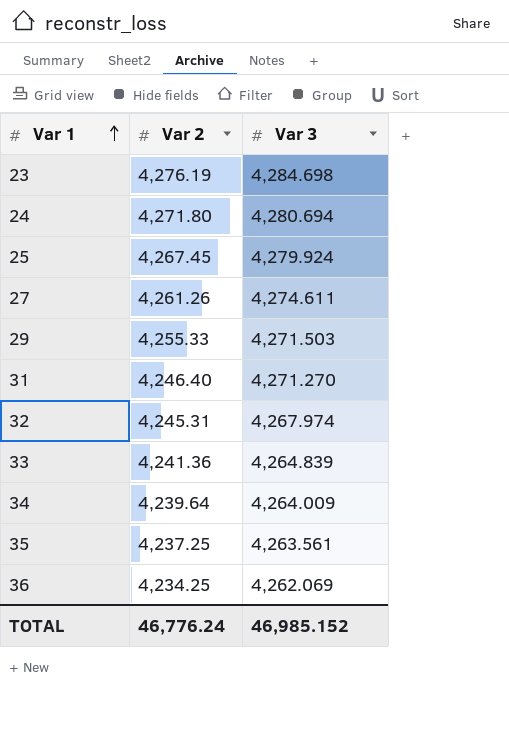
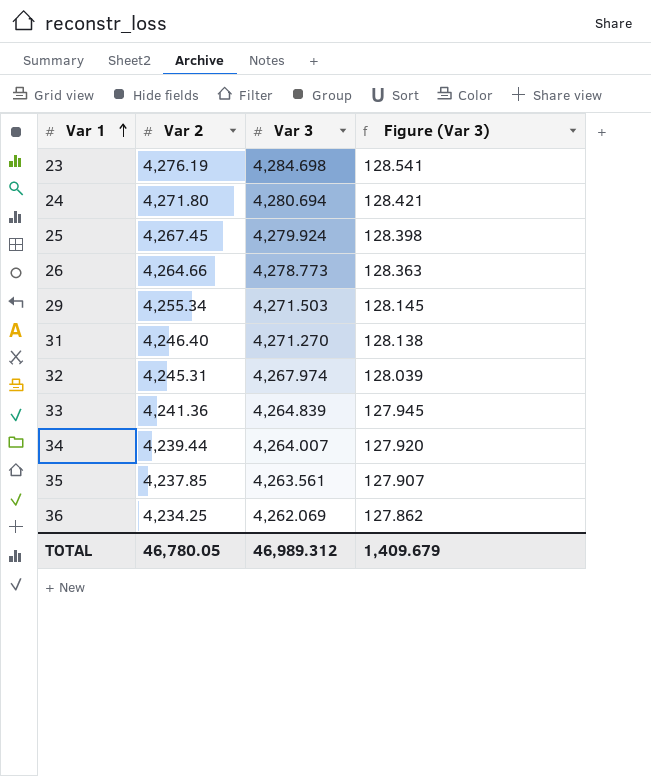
column Figure (Var 3) | formula: none -> [Var 3] * 0.03
row 27: 4,261.26 | 4,274.611 -> none
row 26: none -> 4,264.66 | 4,278.773 | 128.363
29 | Var 2: 4,255.33 -> 4,255.34
34 | Var 2: 4,239.64 -> 4,239.44
34 | Var 3: 4,264.009 -> 4,264.007
35 | Var 2: 4,237.25 -> 4,237.85
TOTAL | Var 2: 46,776.24 -> 46,780.05
TOTAL | Var 3: 46,985.152 -> 46,989.312

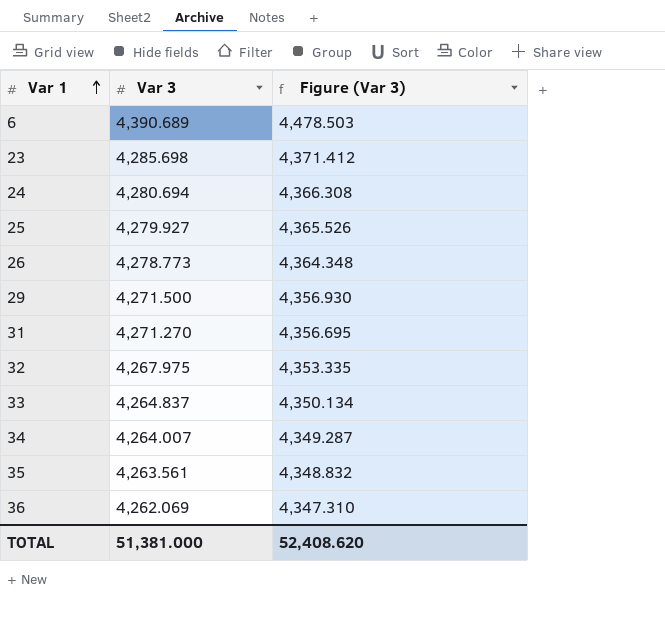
column Var 2 | position: 2 -> none
column Figure (Var 3) | formula: [Var 3] * 0.03 -> [Var 3] * 1.02
row 6: none -> 4,390.689 | 4,478.503
23 | Var 3: 4,284.698 -> 4,285.698
25 | Var 3: 4,279.924 -> 4,279.927
29 | Var 3: 4,271.503 -> 4,271.500
32 | Var 3: 4,267.974 -> 4,267.975
33 | Var 3: 4,264.839 -> 4,264.837
TOTAL | Var 3: 46,989.312 -> 51,381.000
TOTAL | Figure (Var 3): 1,409.679 -> 52,408.620

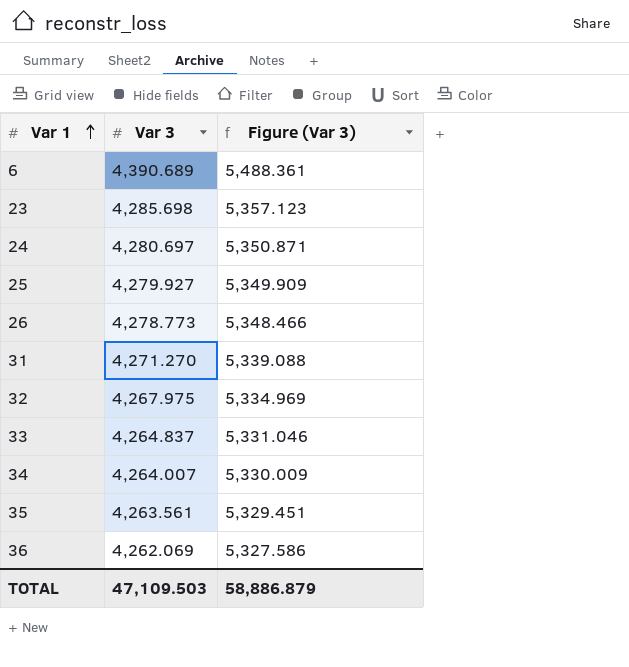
column Figure (Var 3) | formula: [Var 3] * 1.02 -> [Var 3] * 1.25
row 29: 4,271.500 | 4,356.930 -> none
24 | Var 3: 4,280.694 -> 4,280.697
TOTAL | Var 3: 51,381.000 -> 47,109.503
TOTAL | Figure (Var 3): 52,408.620 -> 58,886.879

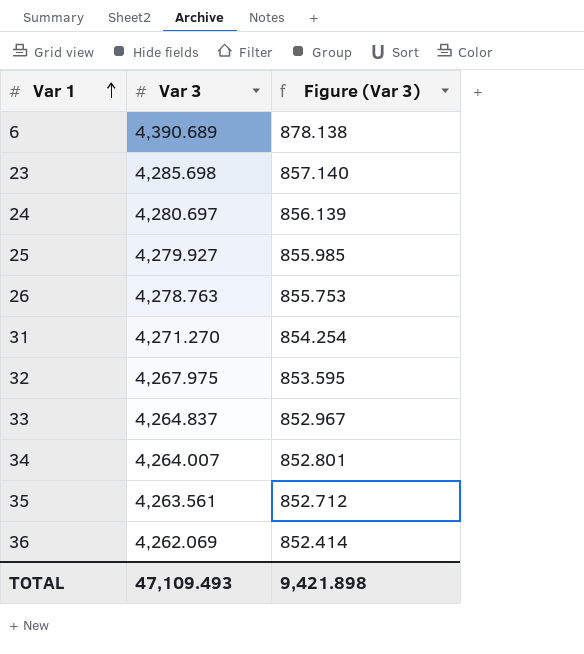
column Figure (Var 3) | formula: [Var 3] * 1.25 -> [Var 3] * 0.2
26 | Var 3: 4,278.773 -> 4,278.763
TOTAL | Var 3: 47,109.503 -> 47,109.493
TOTAL | Figure (Var 3): 58,886.879 -> 9,421.898

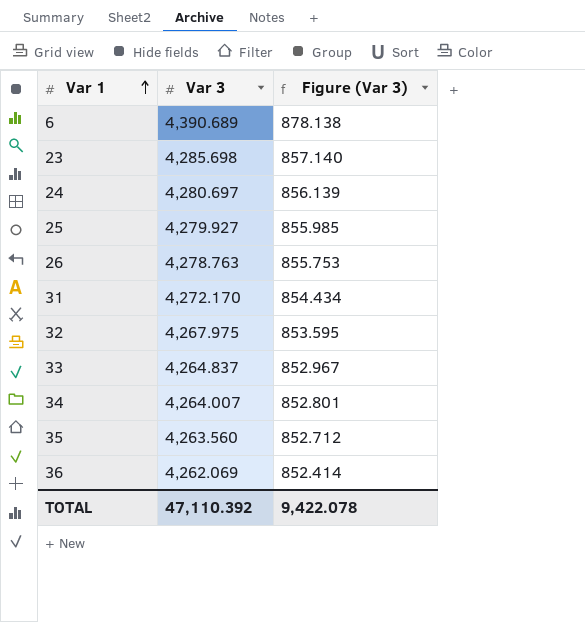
31 | Var 3: 4,271.270 -> 4,272.170
31 | Figure (Var 3): 854.254 -> 854.434
35 | Var 3: 4,263.561 -> 4,263.560
TOTAL | Var 3: 47,109.493 -> 47,110.392
TOTAL | Figure (Var 3): 9,421.898 -> 9,422.078

